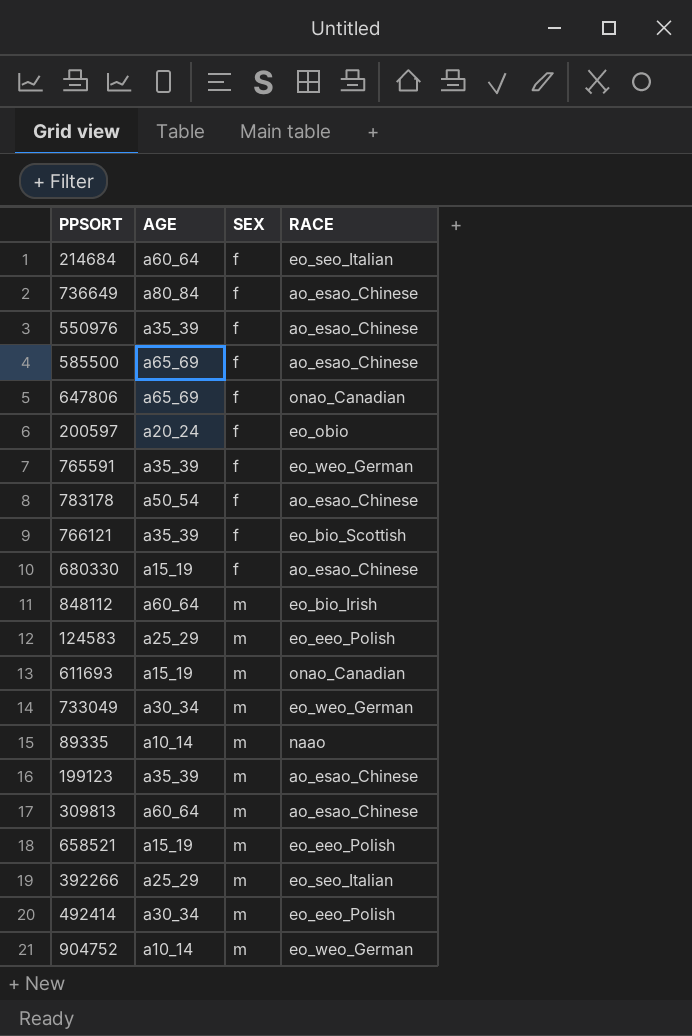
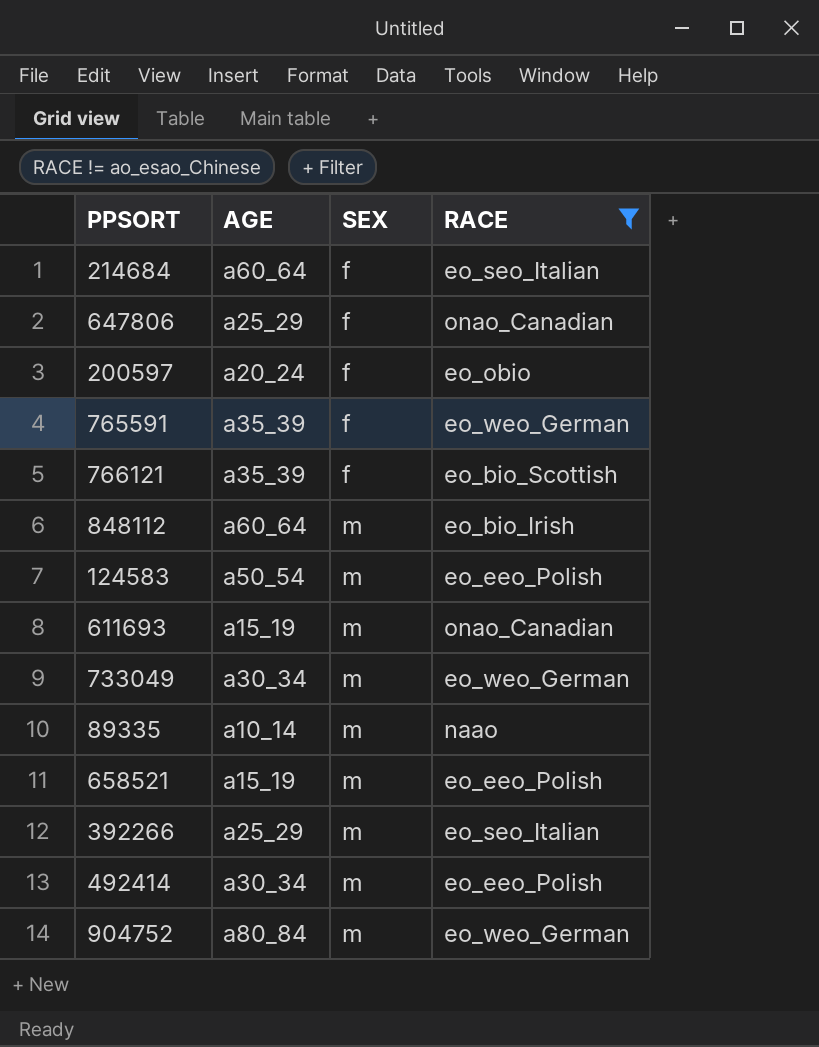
filter: none -> RACE != ao_esao_Chinese
647806 | AGE: a65_69 -> a25_29
124583 | AGE: a25_29 -> a50_54
904752 | AGE: a10_14 -> a80_84

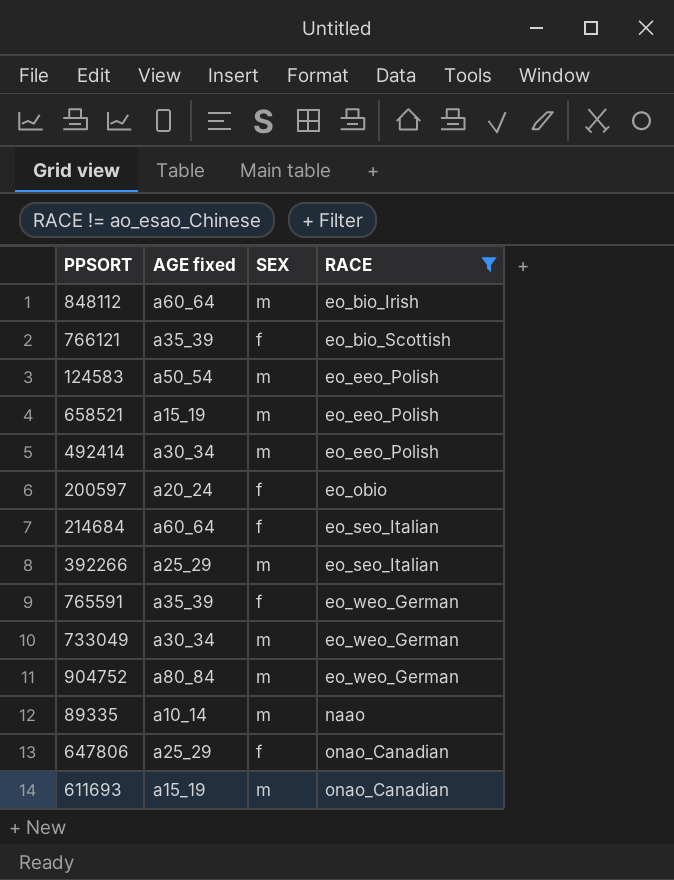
row order: SEX ascending -> RACE ascending
column name: AGE -> AGE fixed

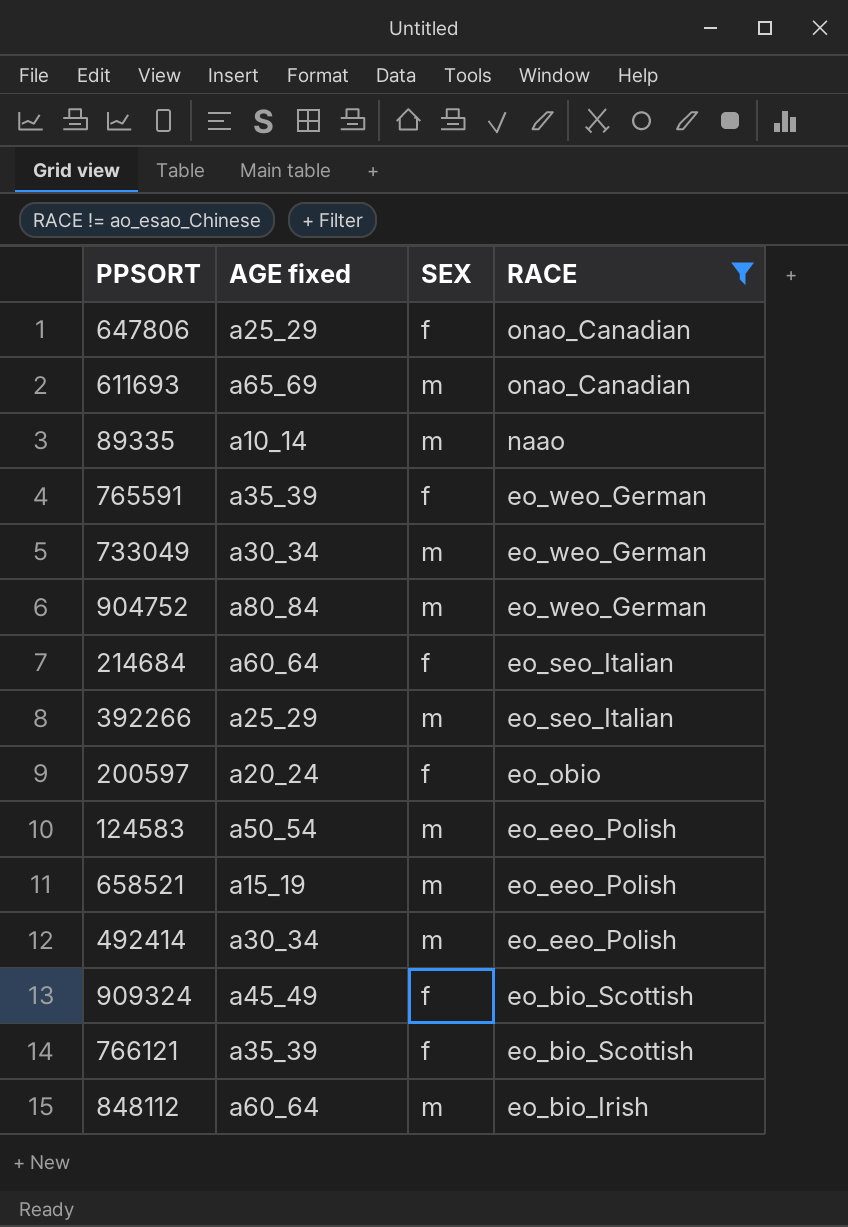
row order: RACE ascending -> RACE descending
611693 | AGE fixed: a15_19 -> a65_69
row 909324: none -> a45_49 | f | eo_bio_Scottish

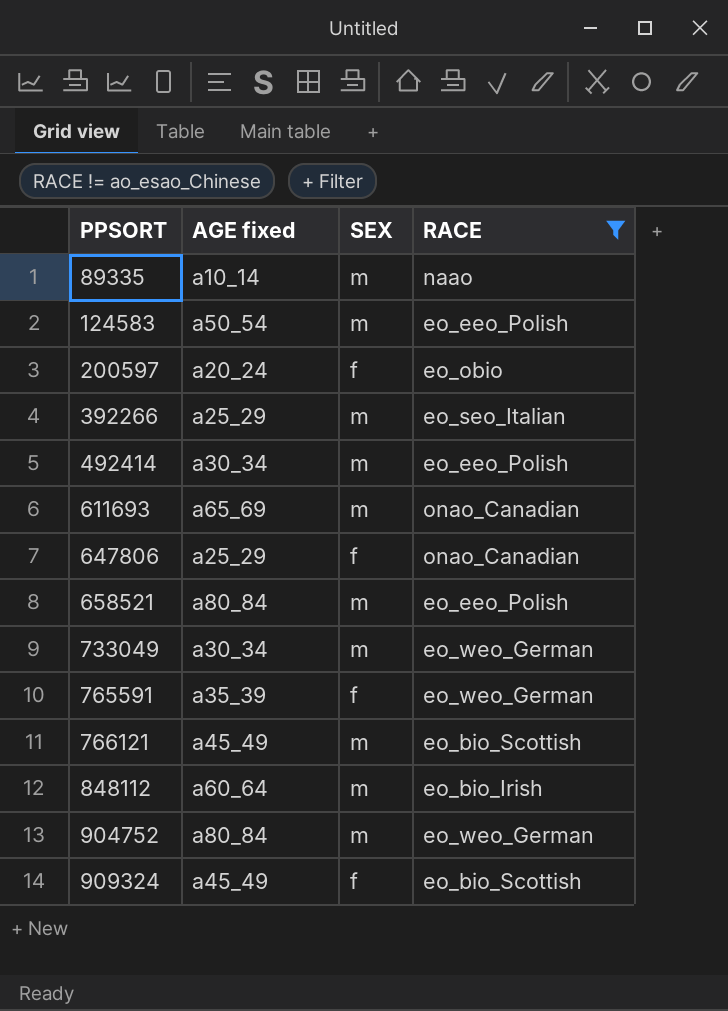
row order: RACE descending -> PPSORT ascending
row 214684: a60_64 | f | eo_seo_Italian -> none
658521 | AGE fixed: a15_19 -> a80_84
766121 | AGE fixed: a35_39 -> a45_49
766121 | SEX: f -> m

